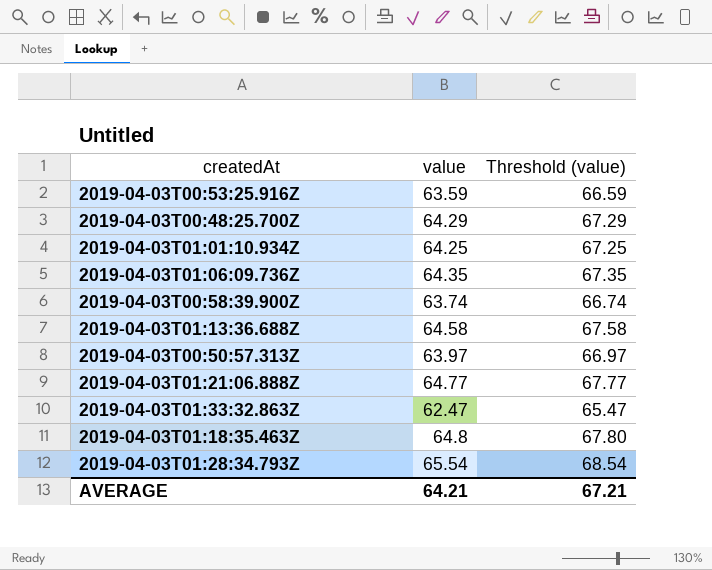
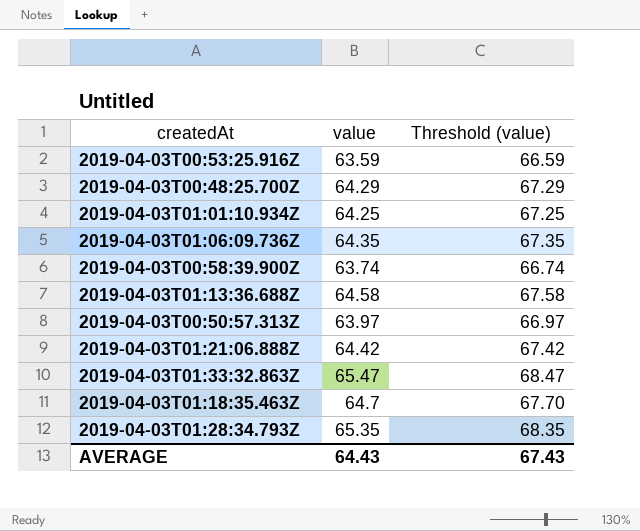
2019-04-03T01:21:06.888Z | value: 64.77 -> 64.42
2019-04-03T01:21:06.888Z | Threshold (value): 67.77 -> 67.42
2019-04-03T01:33:32.863Z | value: 62.47 -> 65.47
2019-04-03T01:33:32.863Z | Threshold (value): 65.47 -> 68.47
2019-04-03T01:18:35.463Z | value: 64.8 -> 64.7
2019-04-03T01:18:35.463Z | Threshold (value): 67.80 -> 67.70
2019-04-03T01:28:34.793Z | value: 65.54 -> 65.35
2019-04-03T01:28:34.793Z | Threshold (value): 68.54 -> 68.35
AVERAGE | value: 64.21 -> 64.43
AVERAGE | Threshold (value): 67.21 -> 67.43

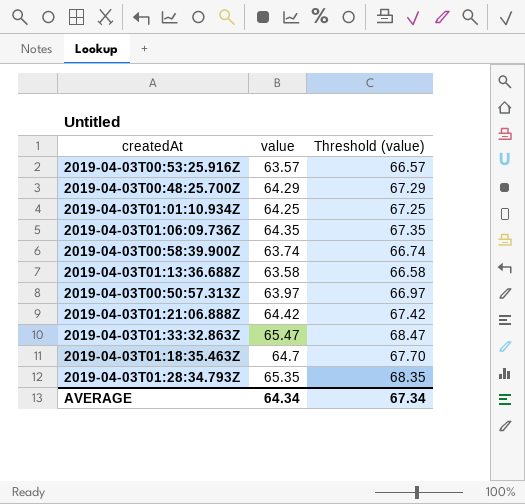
2019-04-03T00:53:25.916Z | value: 63.59 -> 63.57
2019-04-03T00:53:25.916Z | Threshold (value): 66.59 -> 66.57
2019-04-03T01:13:36.688Z | value: 64.58 -> 63.58
2019-04-03T01:13:36.688Z | Threshold (value): 67.58 -> 66.58
AVERAGE | value: 64.43 -> 64.34
AVERAGE | Threshold (value): 67.43 -> 67.34

